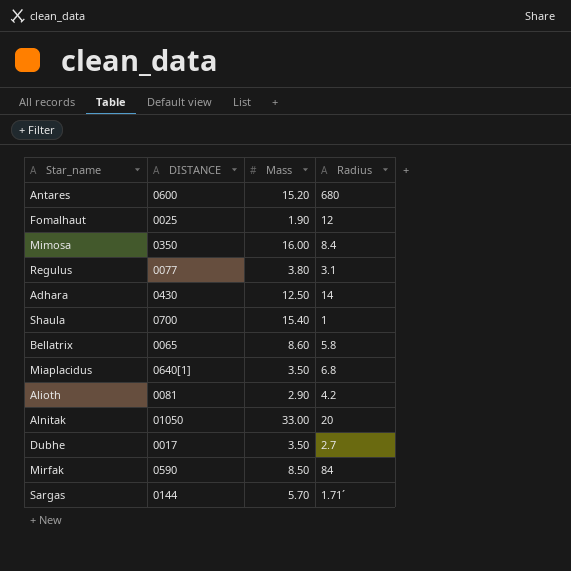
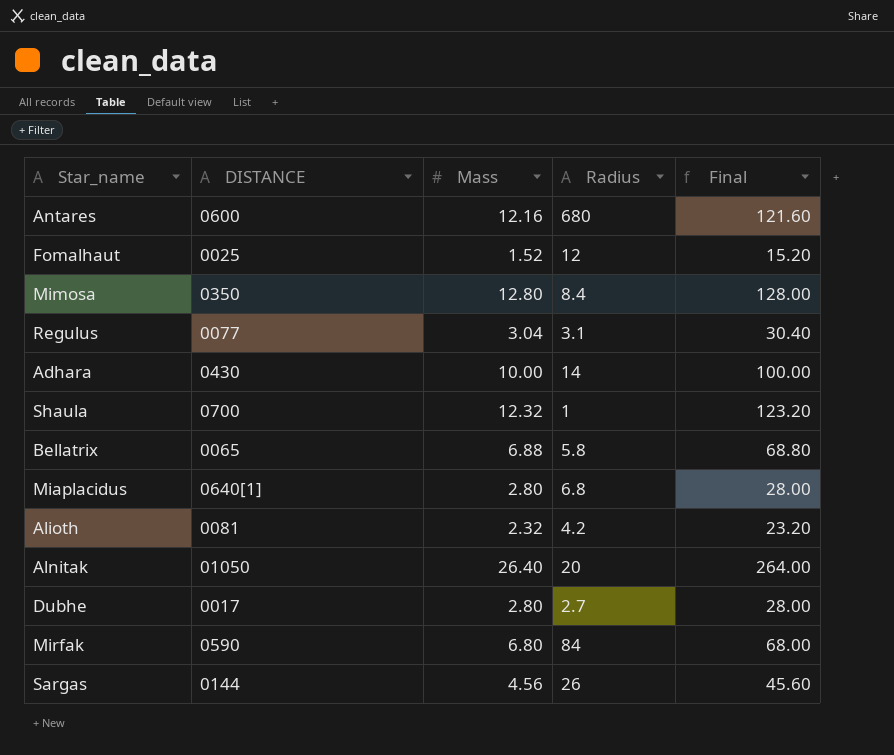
column Final | formula: none -> [Mass] * 10
Antares | Mass: 15.20 -> 12.16
Fomalhaut | Mass: 1.90 -> 1.52
Mimosa | Mass: 16.00 -> 12.80
Regulus | Mass: 3.80 -> 3.04
Adhara | Mass: 12.50 -> 10.00
Shaula | Mass: 15.40 -> 12.32
Bellatrix | Mass: 8.60 -> 6.88
Miaplacidus | Mass: 3.50 -> 2.80
Alioth | Mass: 2.90 -> 2.32
Alnitak | Mass: 33.00 -> 26.40
Dubhe | Mass: 3.50 -> 2.80
Mirfak | Mass: 8.50 -> 6.80
Sargas | Mass: 5.70 -> 4.56
Sargas | Radius: 1.71´ -> 26

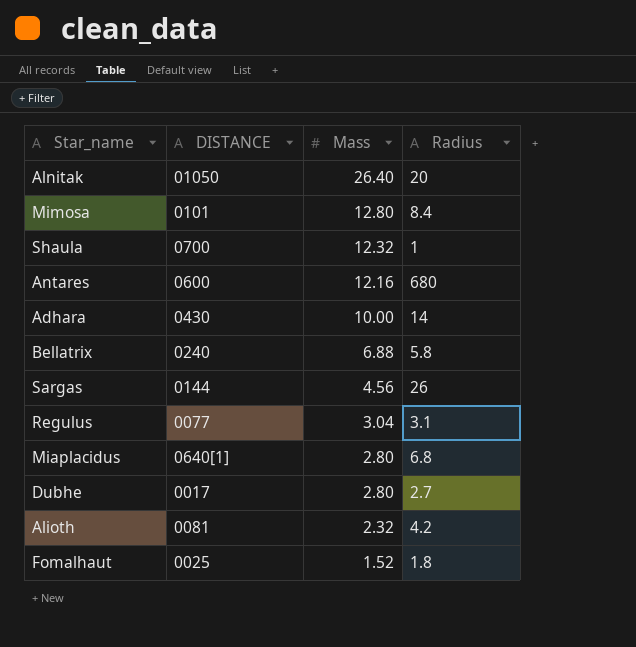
row order: none -> Mass descending
column Final | formula: [Mass] * 10 -> none
row Mirfak: 0590 | 6.80 | 84 | 68.00 -> none
Mimosa | DISTANCE: 0350 -> 0101
Bellatrix | DISTANCE: 0065 -> 0240
Fomalhaut | Radius: 12 -> 1.8

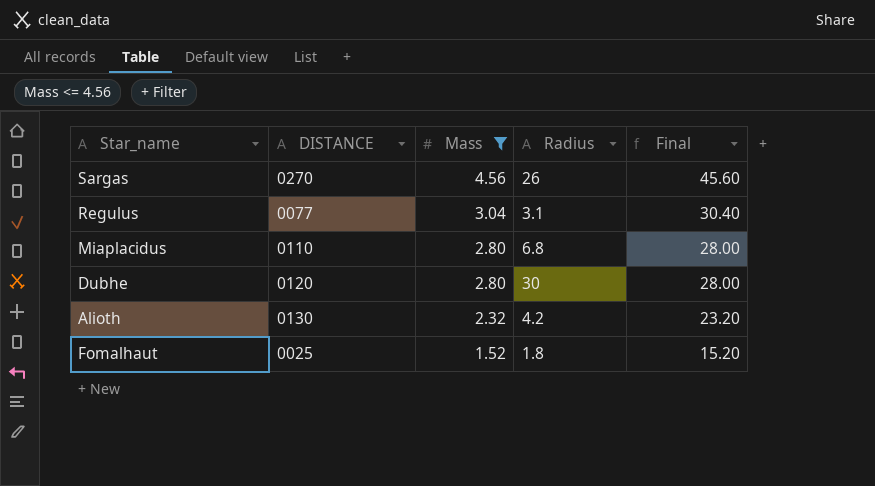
filter: none -> Mass <= 4.56
column Final | formula: none -> [Mass] * 10
Sargas | DISTANCE: 0144 -> 0270
Miaplacidus | DISTANCE: 0640[1] -> 0110
Dubhe | DISTANCE: 0017 -> 0120
Dubhe | Radius: 2.7 -> 30
Alioth | DISTANCE: 0081 -> 0130

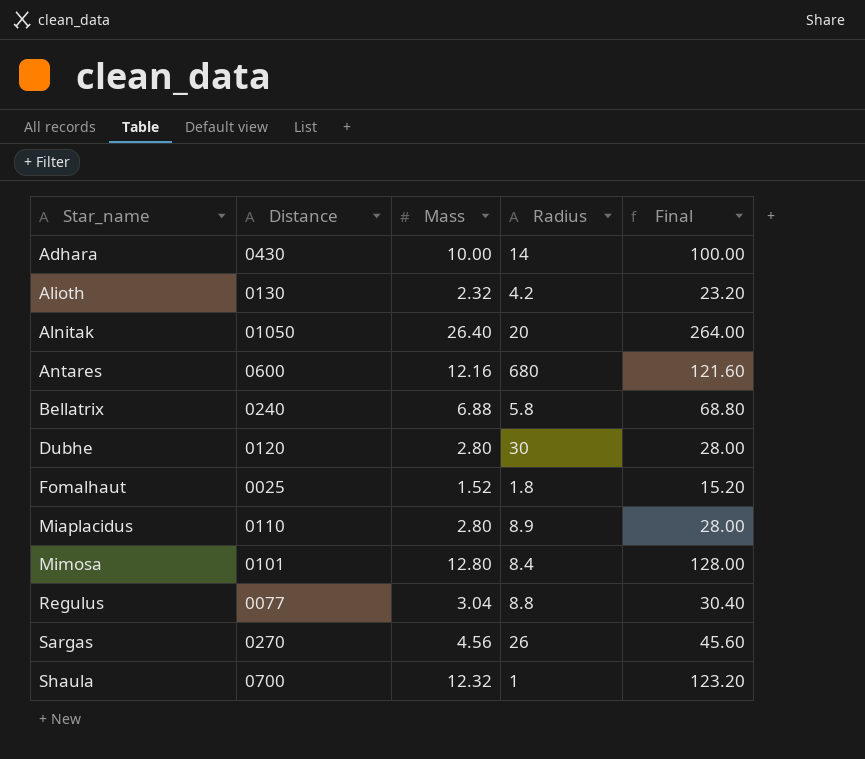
filter: Mass <= 4.56 -> none
row order: Mass descending -> Star_name ascending
column name: DISTANCE -> Distance
Miaplacidus | Radius: 6.8 -> 8.9
Regulus | Radius: 3.1 -> 8.8

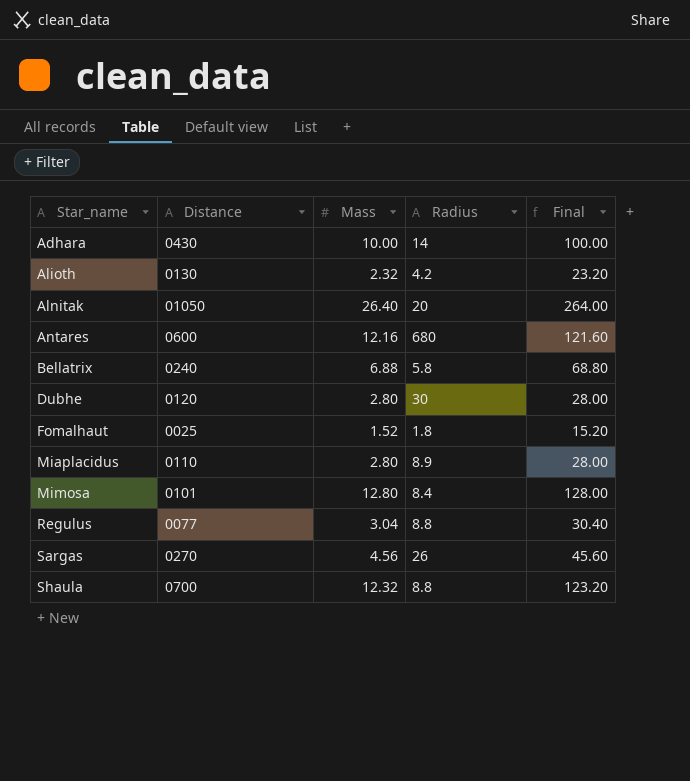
Shaula | Radius: 1 -> 8.8

